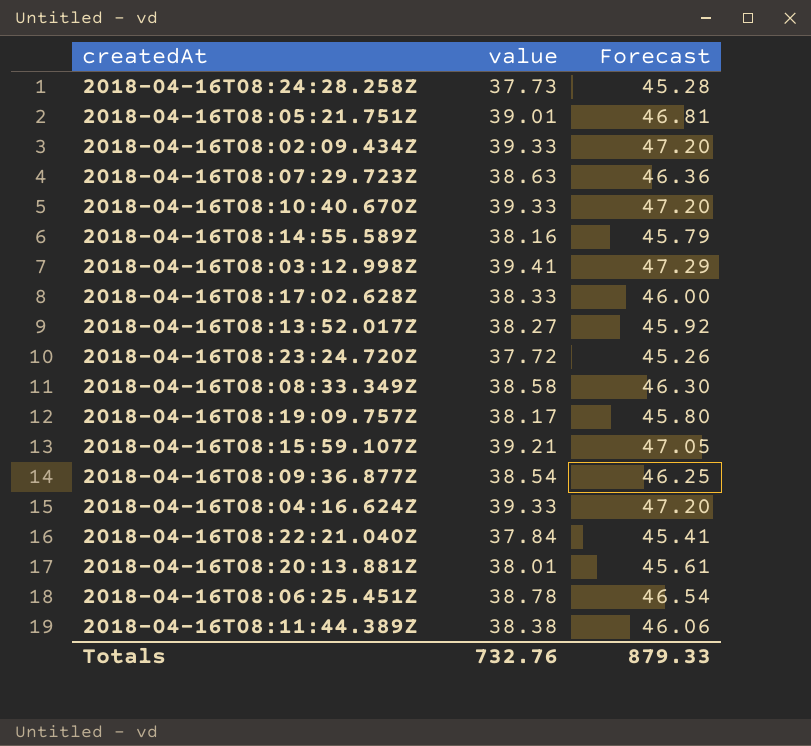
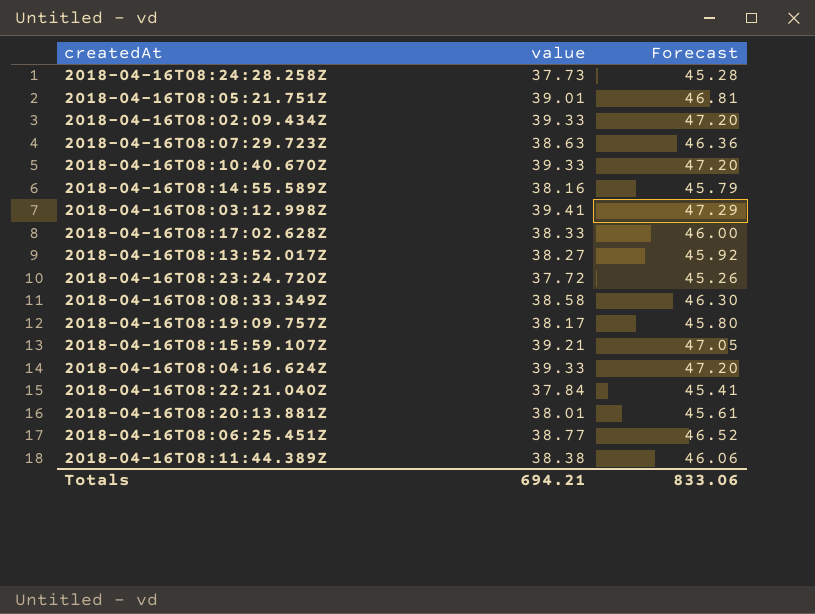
row 2018-04-16T08:09:36.877Z: 38.54 | 46.25 -> none
2018-04-16T08:06:25.451Z | value: 38.78 -> 38.77
2018-04-16T08:06:25.451Z | Forecast: 46.54 -> 46.52
Totals | value: 732.76 -> 694.21
Totals | Forecast: 879.33 -> 833.06

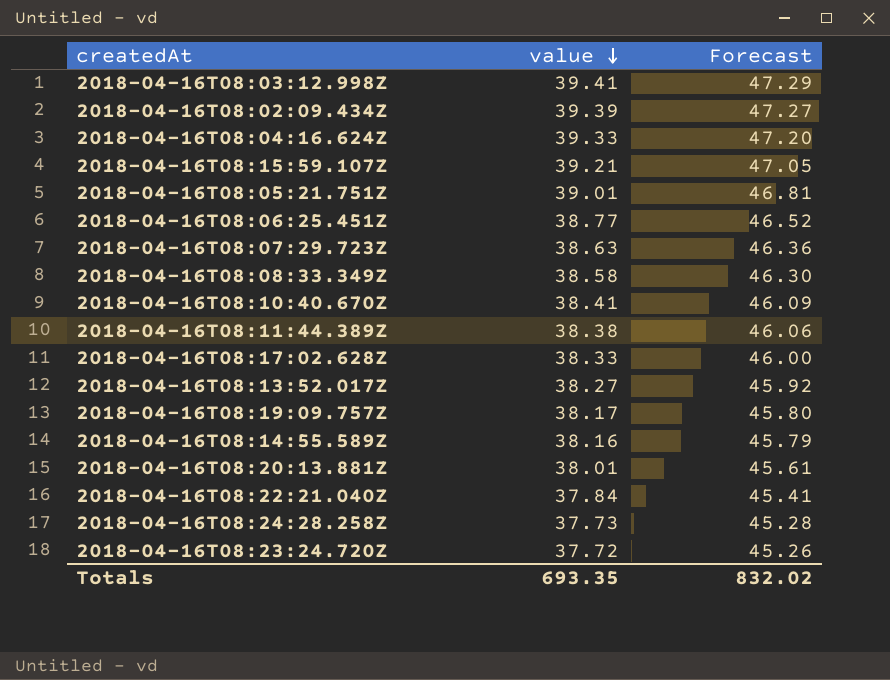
row order: none -> value descending
2018-04-16T08:02:09.434Z | value: 39.33 -> 39.39
2018-04-16T08:02:09.434Z | Forecast: 47.20 -> 47.27
2018-04-16T08:10:40.670Z | value: 39.33 -> 38.41
2018-04-16T08:10:40.670Z | Forecast: 47.20 -> 46.09
Totals | value: 694.21 -> 693.35
Totals | Forecast: 833.06 -> 832.02

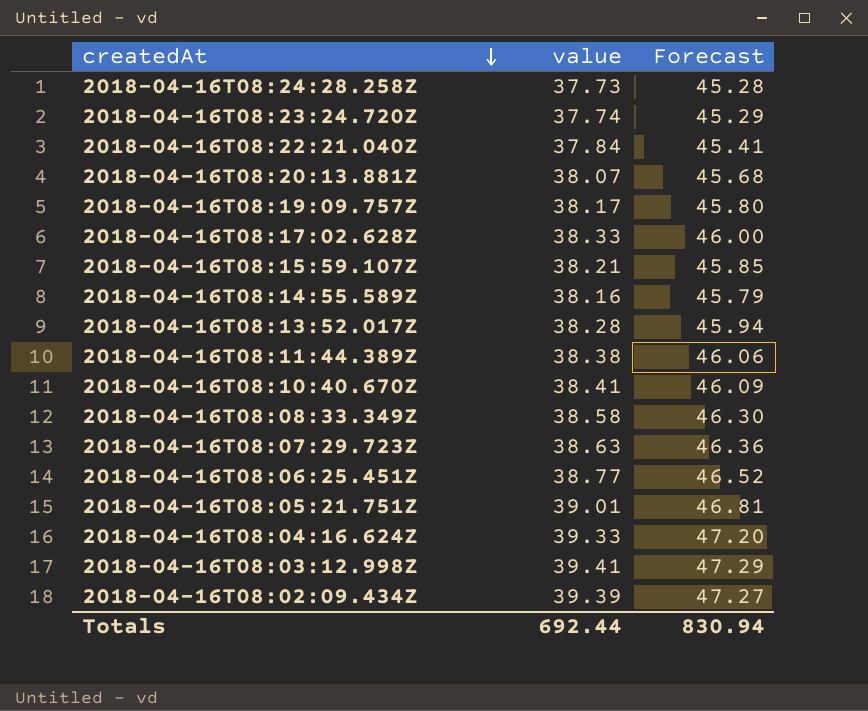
row order: value descending -> createdAt descending
2018-04-16T08:23:24.720Z | value: 37.72 -> 37.74
2018-04-16T08:23:24.720Z | Forecast: 45.26 -> 45.29
2018-04-16T08:20:13.881Z | value: 38.01 -> 38.07
2018-04-16T08:20:13.881Z | Forecast: 45.61 -> 45.68
2018-04-16T08:15:59.107Z | value: 39.21 -> 38.21
2018-04-16T08:15:59.107Z | Forecast: 47.05 -> 45.85
2018-04-16T08:13:52.017Z | value: 38.27 -> 38.28
2018-04-16T08:13:52.017Z | Forecast: 45.92 -> 45.94
Totals | value: 693.35 -> 692.44
Totals | Forecast: 832.02 -> 830.94

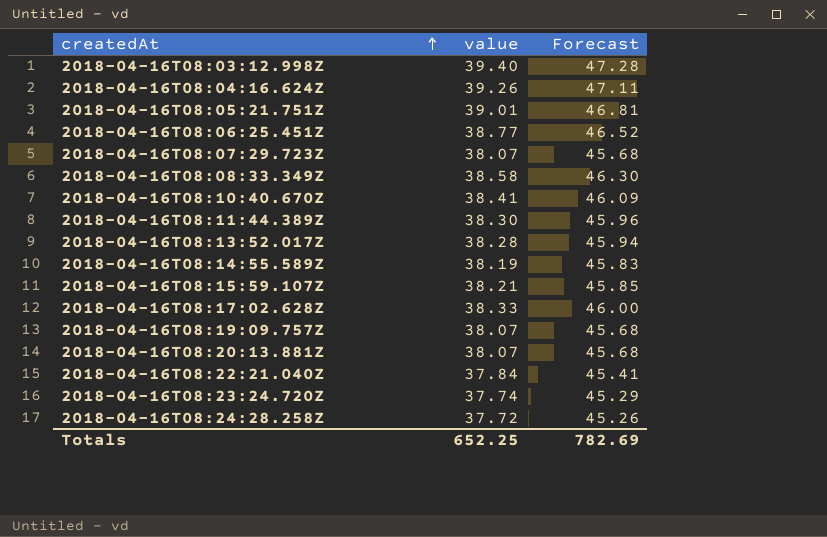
row order: createdAt descending -> createdAt ascending
row 2018-04-16T08:02:09.434Z: 39.39 | 47.27 -> none
2018-04-16T08:03:12.998Z | value: 39.41 -> 39.40
2018-04-16T08:03:12.998Z | Forecast: 47.29 -> 47.28
2018-04-16T08:04:16.624Z | value: 39.33 -> 39.26
2018-04-16T08:04:16.624Z | Forecast: 47.20 -> 47.11
2018-04-16T08:07:29.723Z | value: 38.63 -> 38.07
2018-04-16T08:07:29.723Z | Forecast: 46.36 -> 45.68
2018-04-16T08:11:44.389Z | value: 38.38 -> 38.30
2018-04-16T08:11:44.389Z | Forecast: 46.06 -> 45.96
2018-04-16T08:14:55.589Z | value: 38.16 -> 38.19
2018-04-16T08:14:55.589Z | Forecast: 45.79 -> 45.83
2018-04-16T08:19:09.757Z | value: 38.17 -> 38.07
2018-04-16T08:19:09.757Z | Forecast: 45.80 -> 45.68
2018-04-16T08:24:28.258Z | value: 37.73 -> 37.72
2018-04-16T08:24:28.258Z | Forecast: 45.28 -> 45.26
Totals | value: 692.44 -> 652.25
Totals | Forecast: 830.94 -> 782.69

